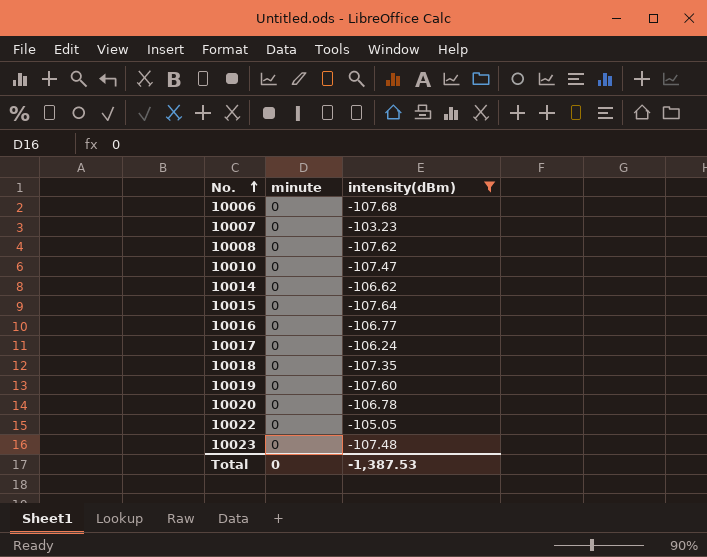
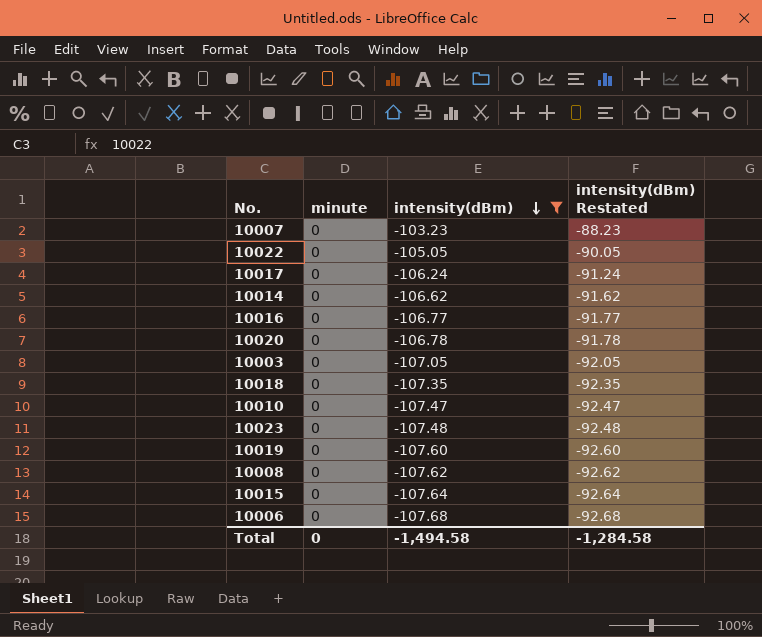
row order: No. ascending -> intensity(dBm) descending
column intensity(dBm) Restated | formula: none -> [intensity(dBm)] + 15
row 10003: none -> 0 | -107.05 | -92.05
Total | intensity(dBm): -1,387.53 -> -1,494.58

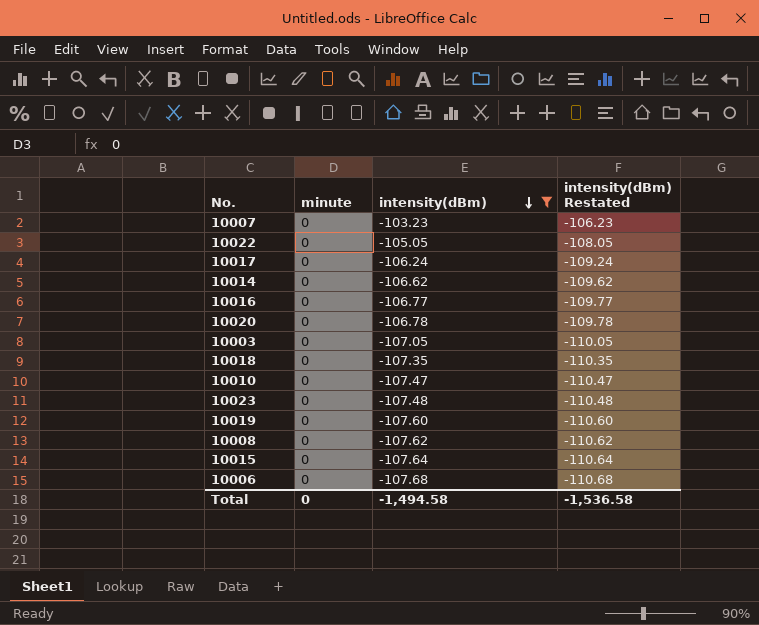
column intensity(dBm) Restated | formula: [intensity(dBm)] + 15 -> [intensity(dBm)] - 3
Total | intensity(dBm) Restated: -1,284.58 -> -1,536.58

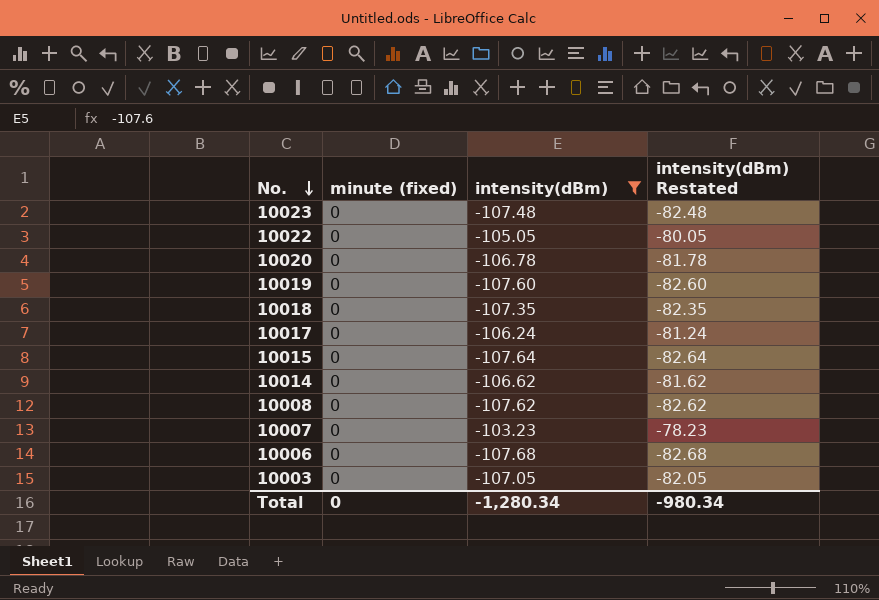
row order: intensity(dBm) descending -> No. descending
column name: minute -> minute (fixed)
column intensity(dBm) Restated | formula: [intensity(dBm)] - 3 -> [intensity(dBm)] + 25
row 10016: 0 | -106.77 | -109.77 -> none
row 10010: 0 | -107.47 | -110.47 -> none
Total | intensity(dBm): -1,494.58 -> -1,280.34
Total | intensity(dBm) Restated: -1,536.58 -> -980.34

